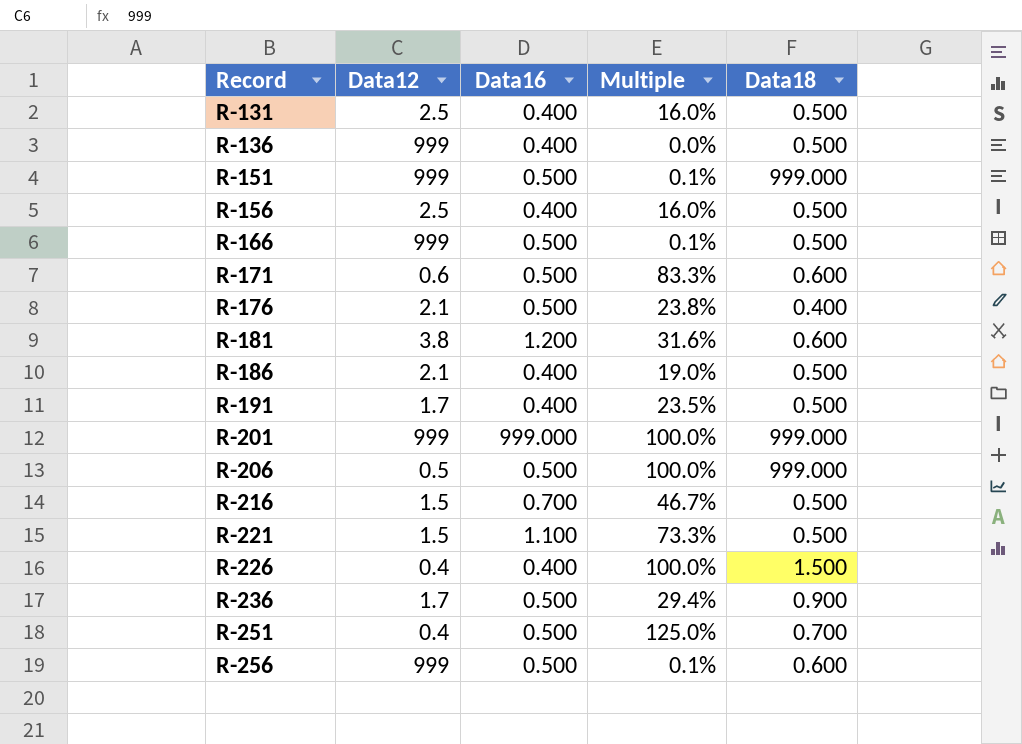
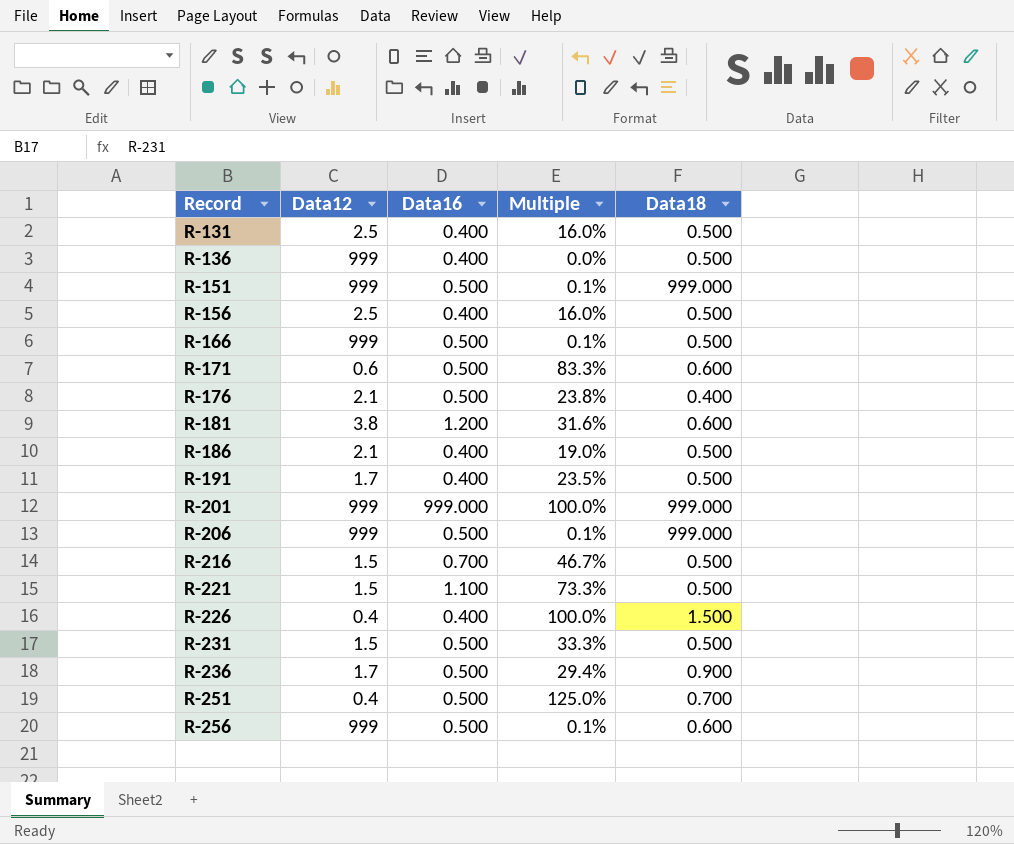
R-206 | Data12: 0.5 -> 999
R-206 | Multiple: 100.0% -> 0.1%
row R-231: none -> 1.5 | 0.500 | 33.3% | 0.500

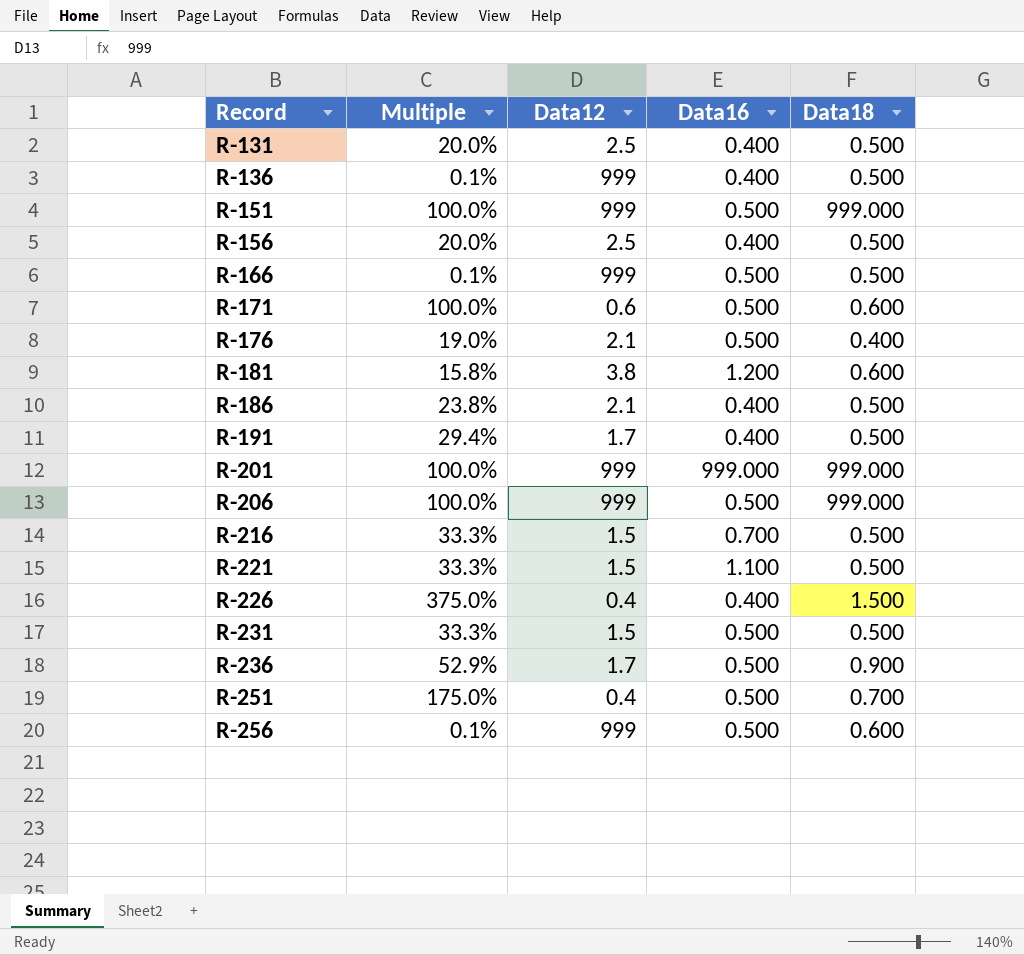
column Multiple | formula: [Data16] / [Data12] -> [Data18] / [Data12]
column Multiple | position: 4 -> 2

